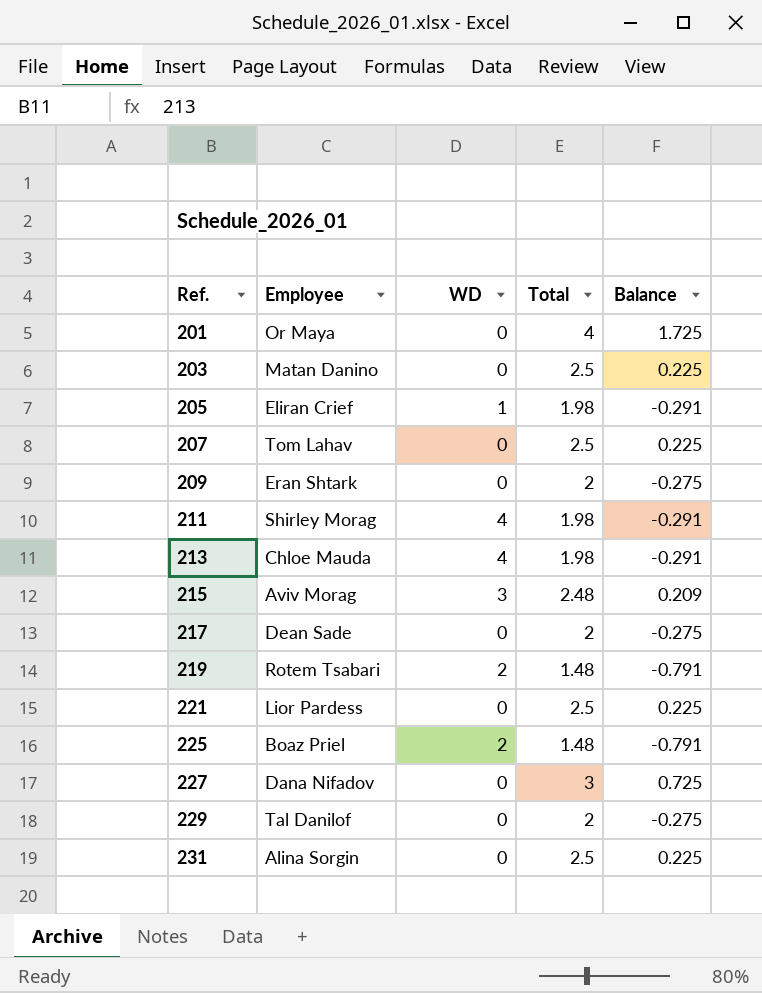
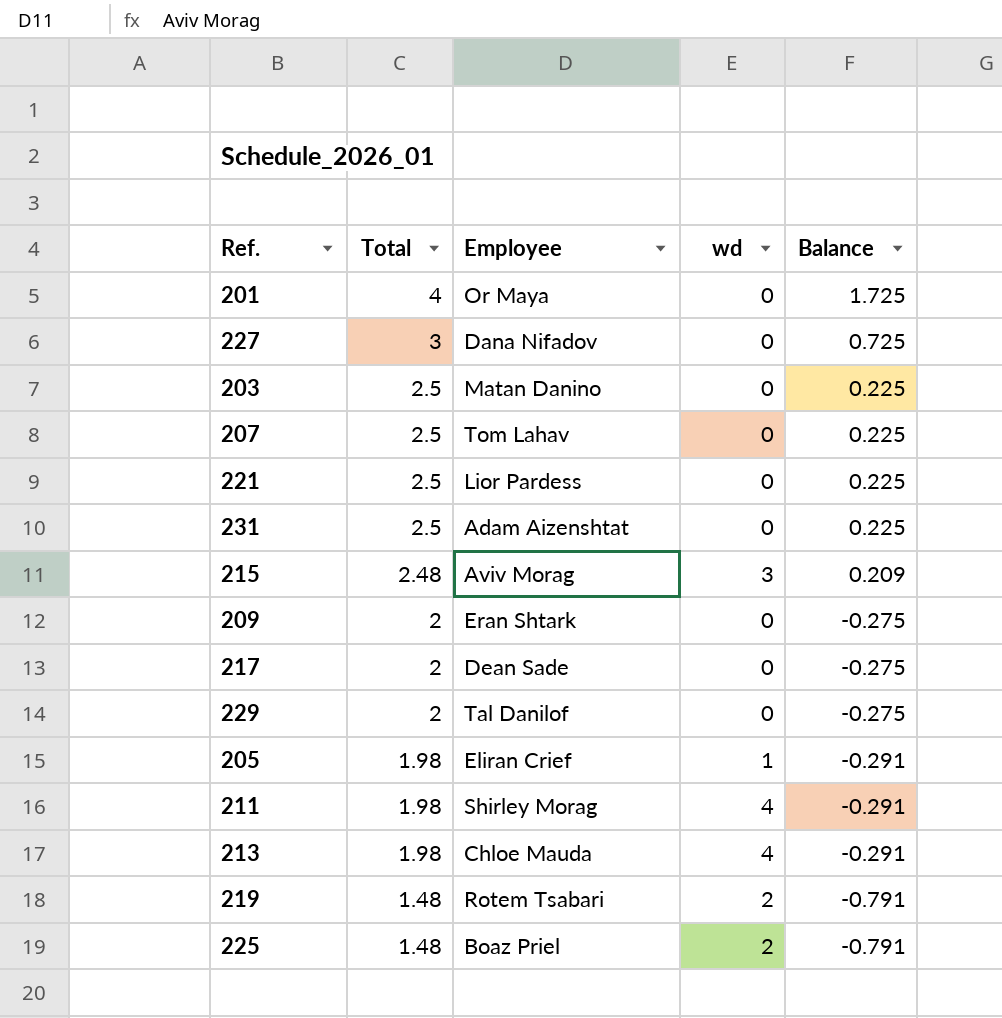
row order: Ref. ascending -> Total descending
column Total | position: 4 -> 2
column name: WD -> wd
231 | Employee: Alina Sorgin -> Adam Aizenshtat

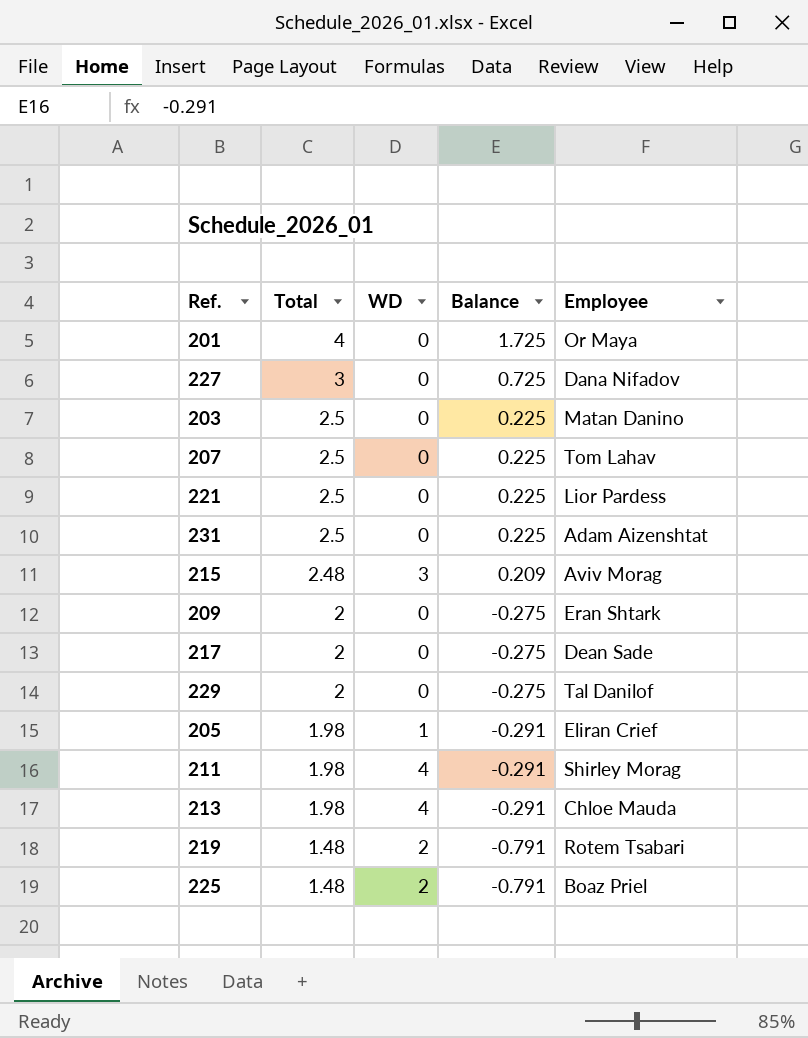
column name: wd -> WD
column Employee | position: 3 -> 5

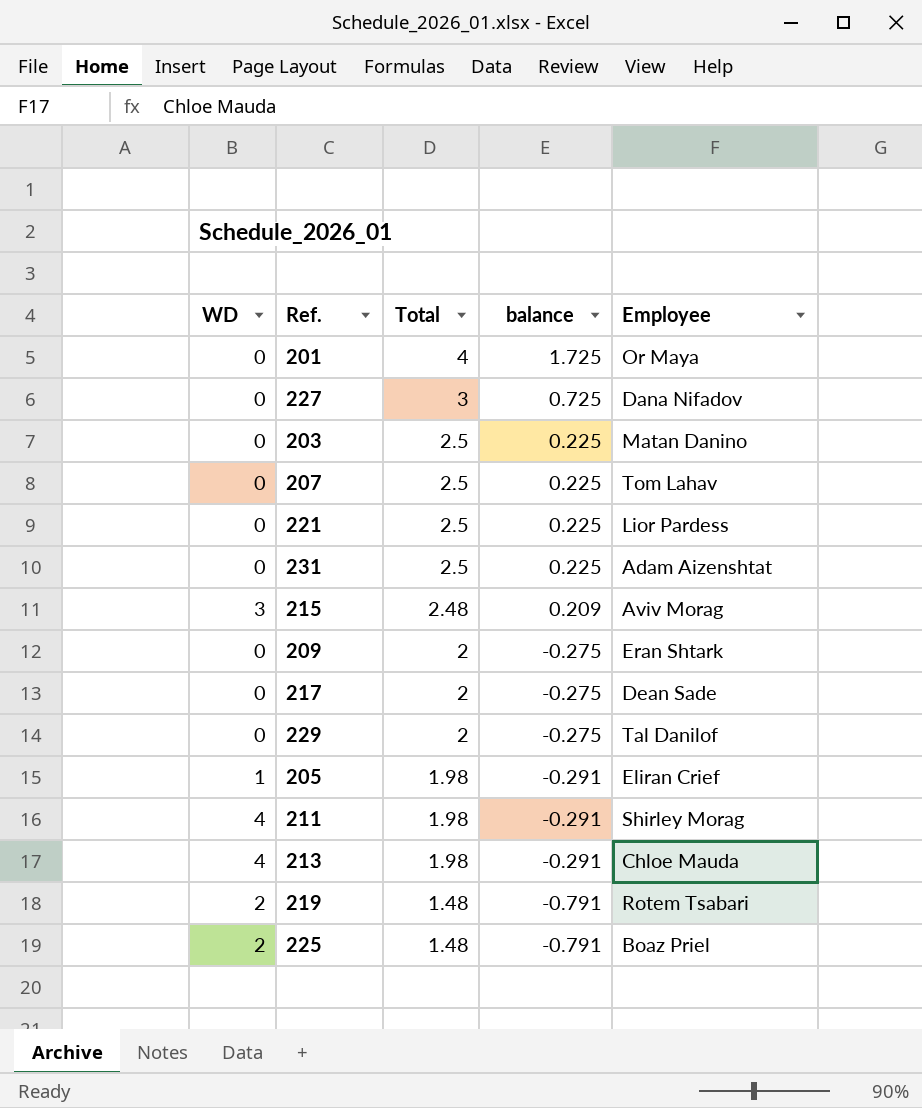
column WD | position: 3 -> 1
column name: Balance -> balance

